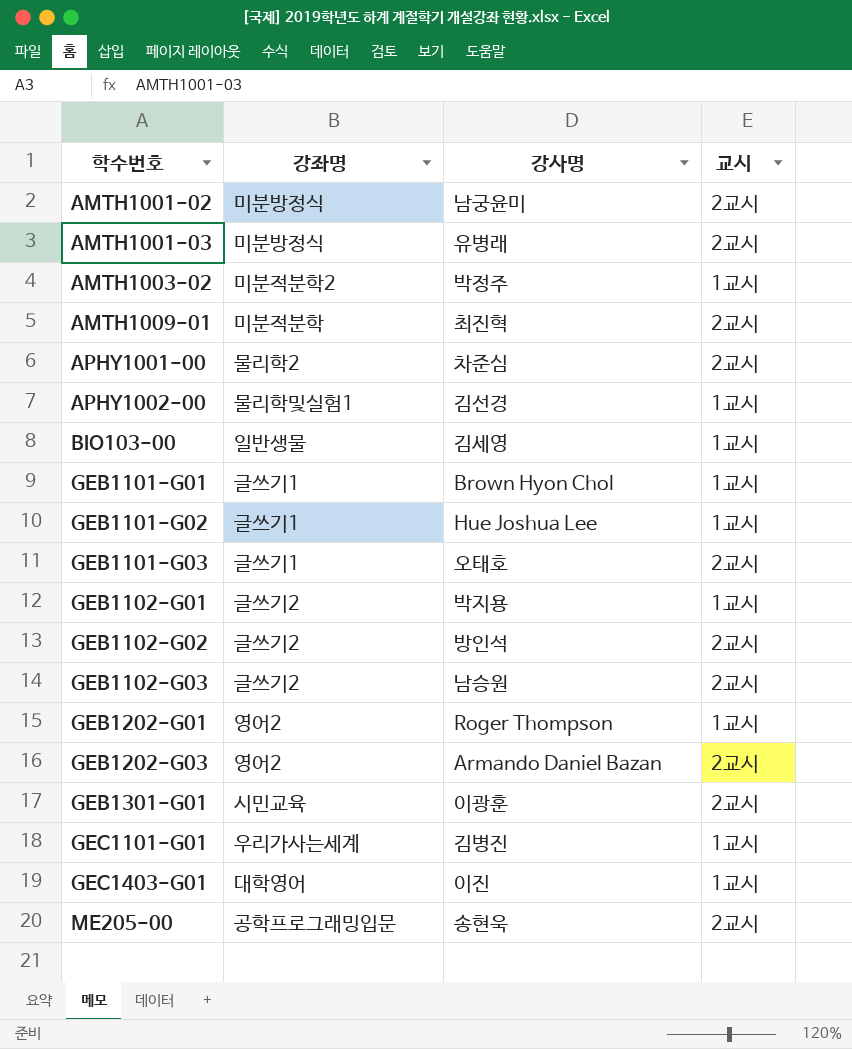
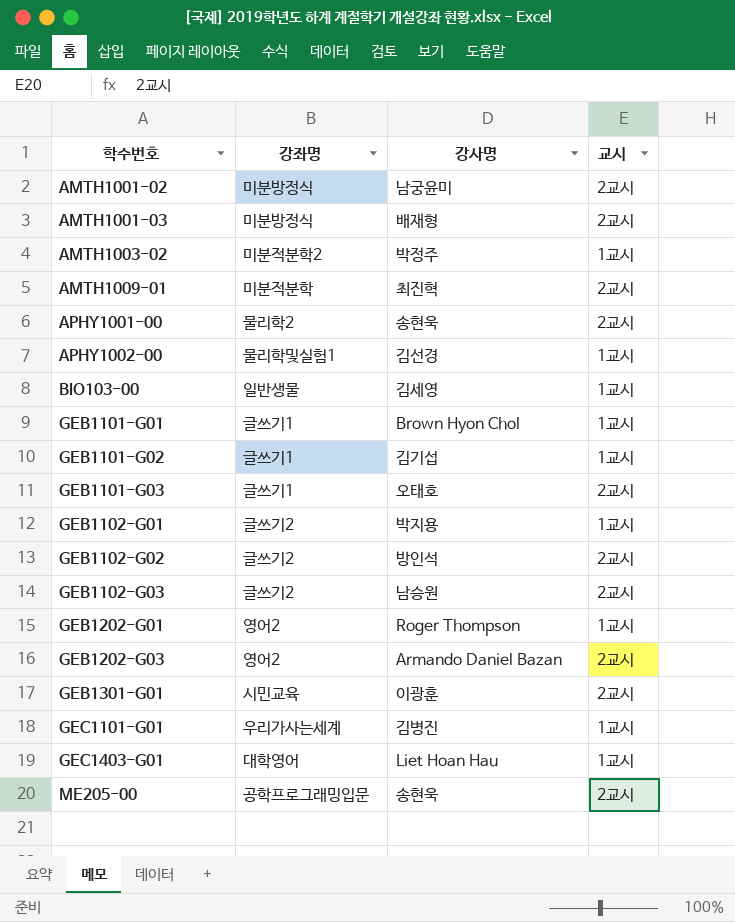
AMTH1001-03 | 강사명: 유병래 -> 배재형
APHY1001-00 | 강사명: 차준심 -> 송현욱
GEB1101-G02 | 강사명: Hue Joshua Lee -> 김기섭
GEC1403-G01 | 강사명: 이진 -> Liet Hoan Hau

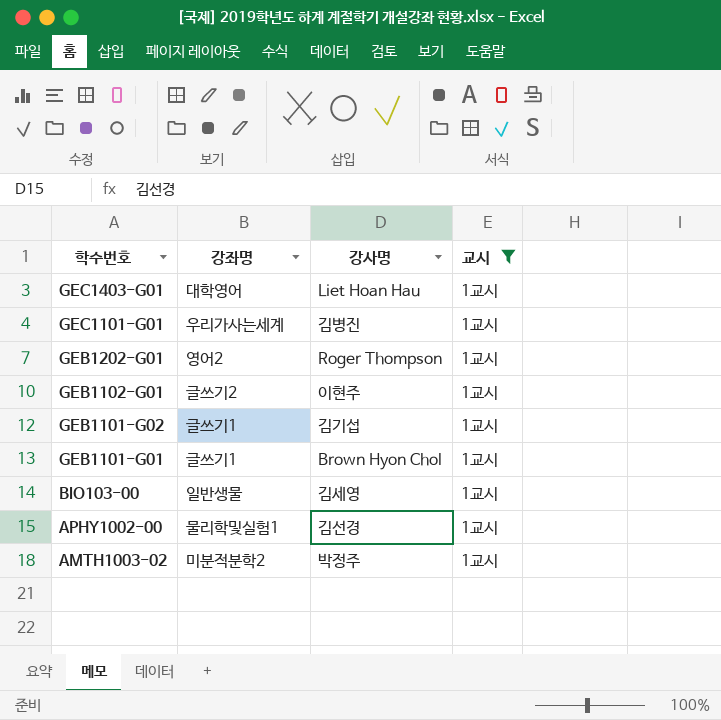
filter: none -> 교시 = 1교시
row order: 학수번호 ascending -> 학수번호 descending
GEB1102-G01 | 강사명: 박지용 -> 이현주

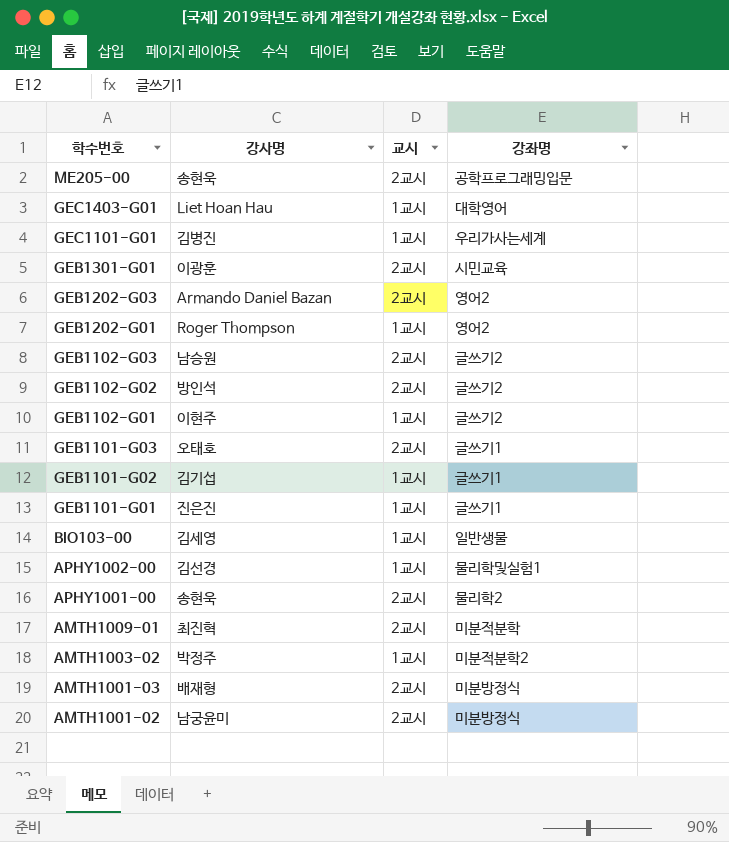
filter: 교시 = 1교시 -> none
column 강좌명 | position: 2 -> 4
GEB1101-G01 | 강사명: Brown Hyon Chol -> 진은진

